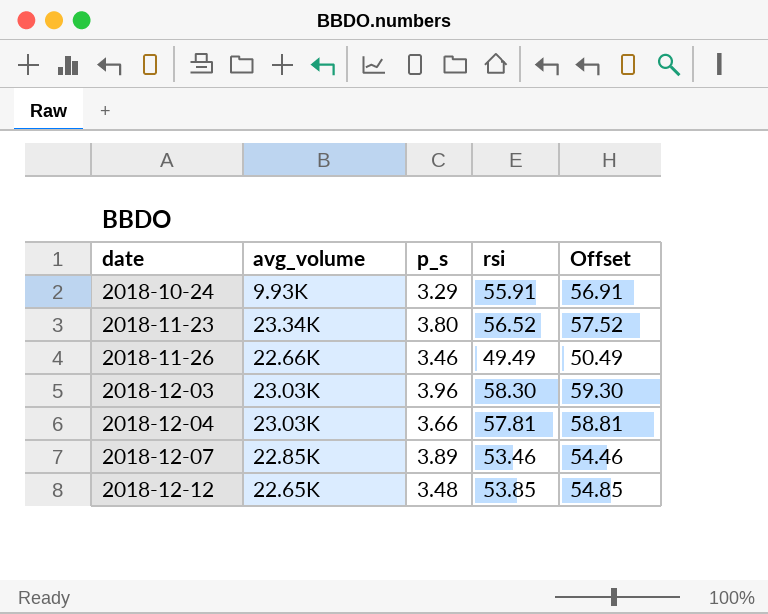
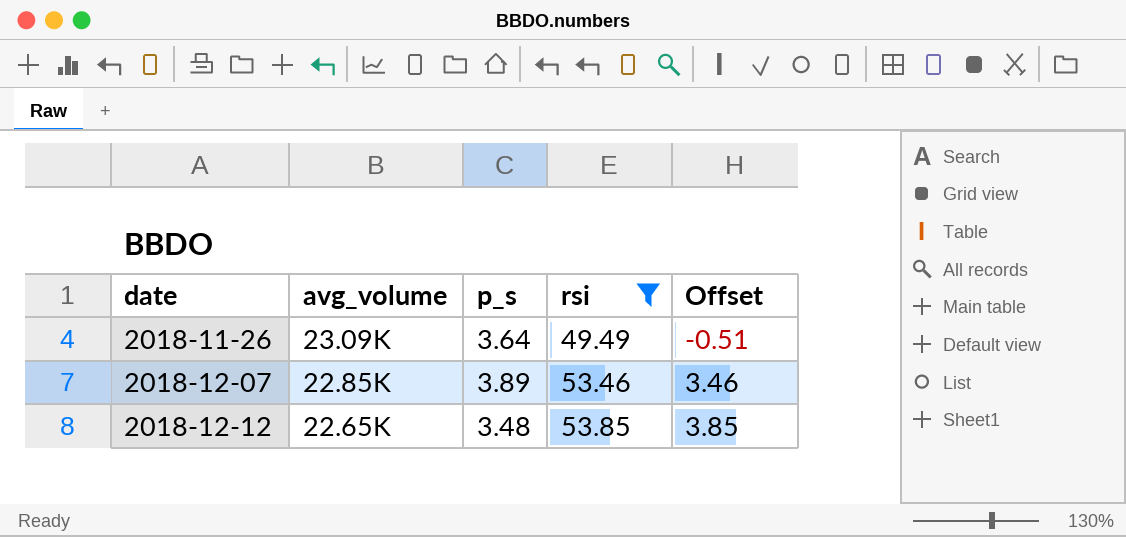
filter: none -> rsi <= 53.85
column Offset | formula: [rsi] + 1 -> [rsi] - 50
2018-11-26 | avg_volume: 22.66K -> 23.09K
2018-11-26 | p_s: 3.46 -> 3.64

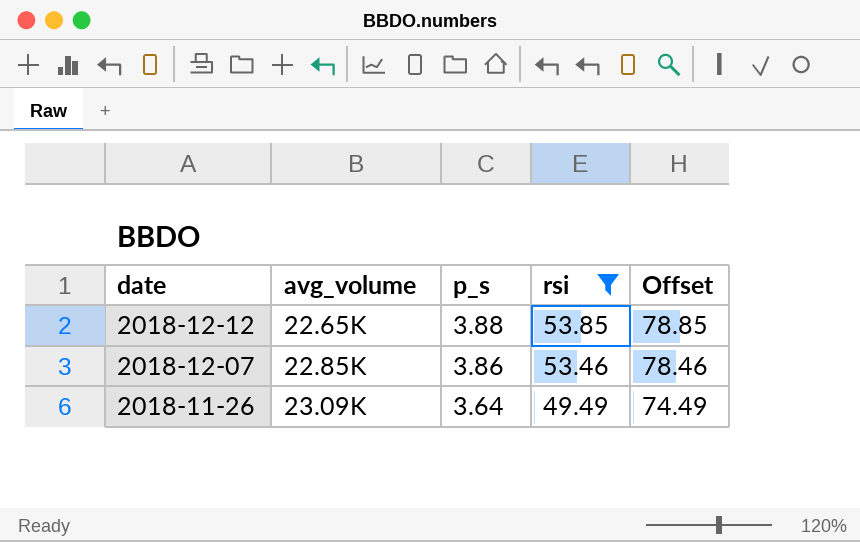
row order: date ascending -> date descending
column Offset | formula: [rsi] - 50 -> [rsi] + 25
2018-12-12 | p_s: 3.48 -> 3.88
2018-12-07 | p_s: 3.89 -> 3.86

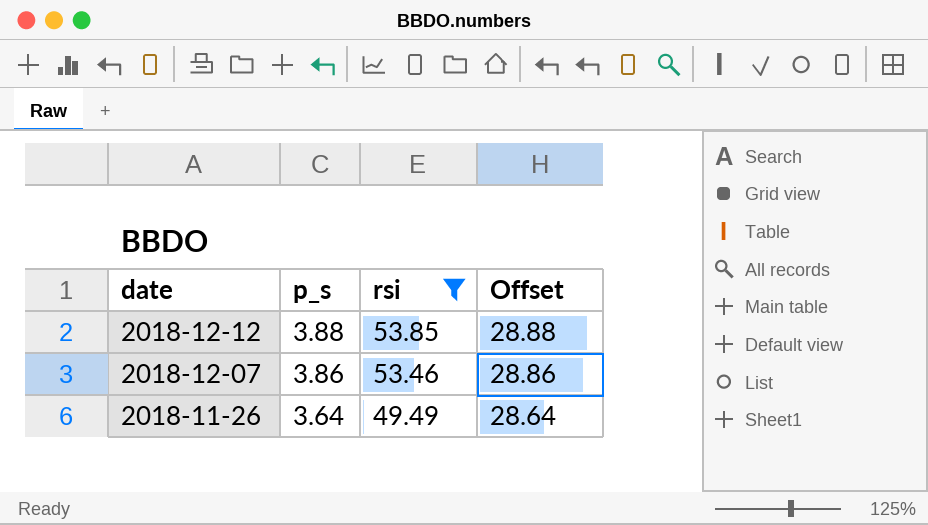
column avg_volume | position: 2 -> none
column Offset | formula: [rsi] + 25 -> [p_s] + 25

